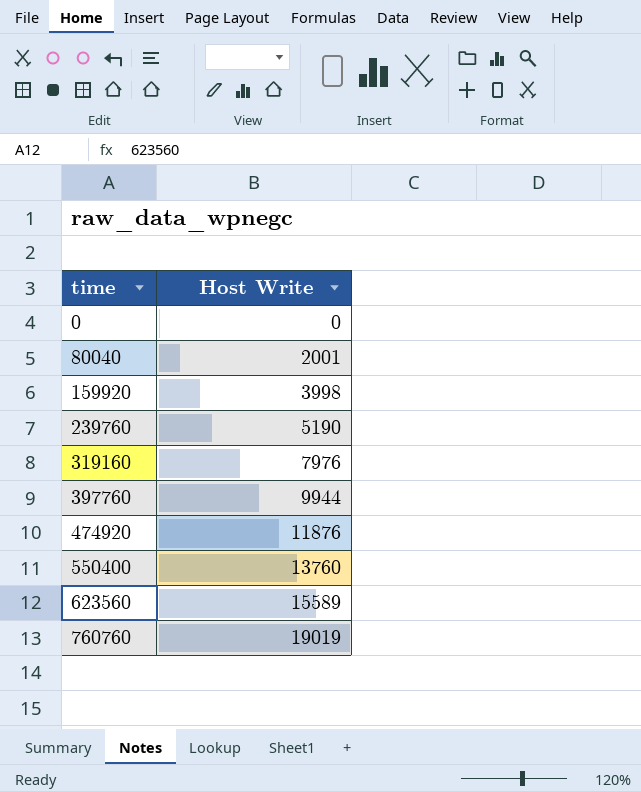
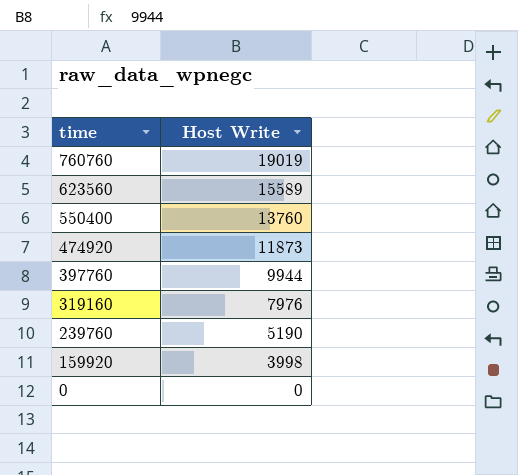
row order: time ascending -> time descending
row 80040: 2001 -> none
474920 | Host Write: 11876 -> 11873

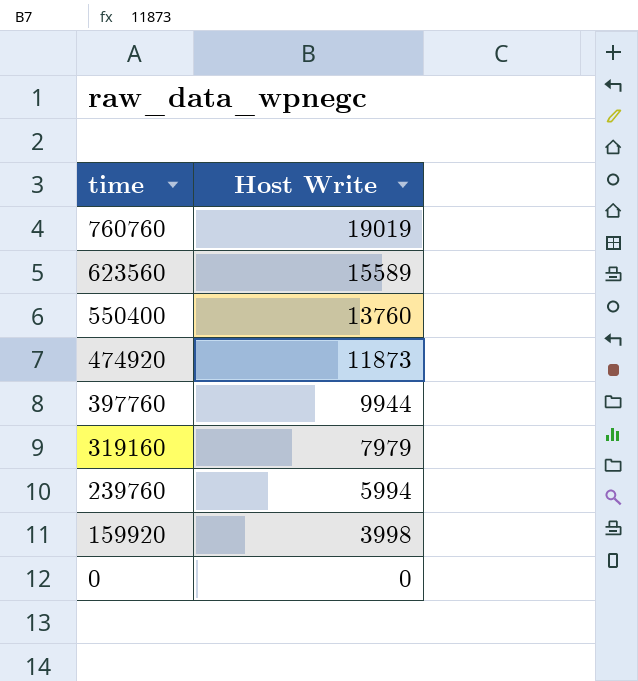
319160 | Host Write: 7976 -> 7979
239760 | Host Write: 5190 -> 5994

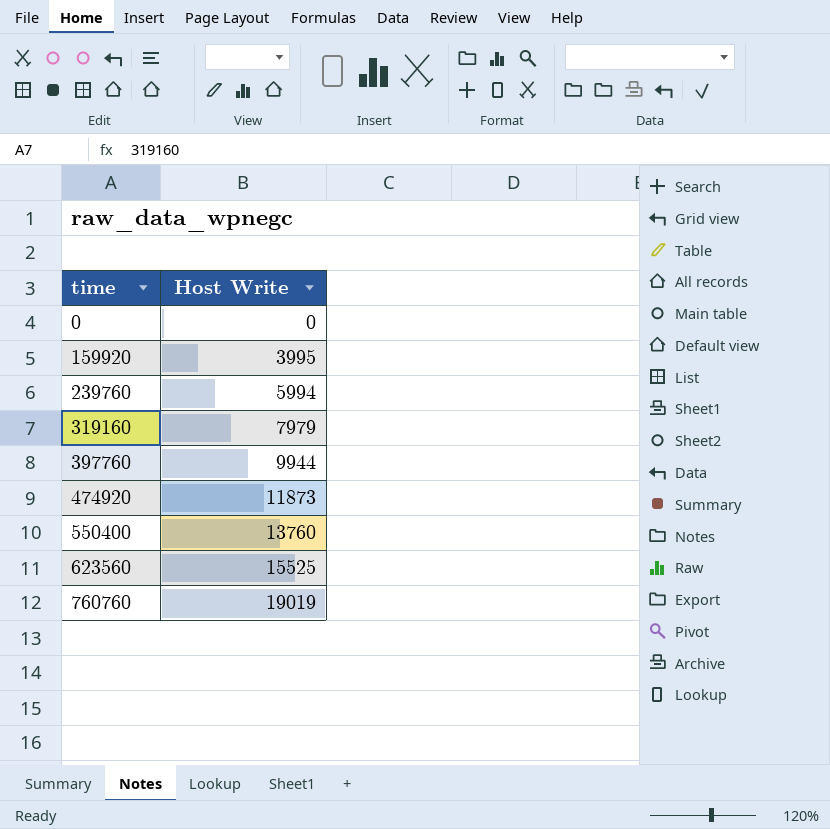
row order: time descending -> time ascending
159920 | Host Write: 3998 -> 3995
623560 | Host Write: 15589 -> 15525

